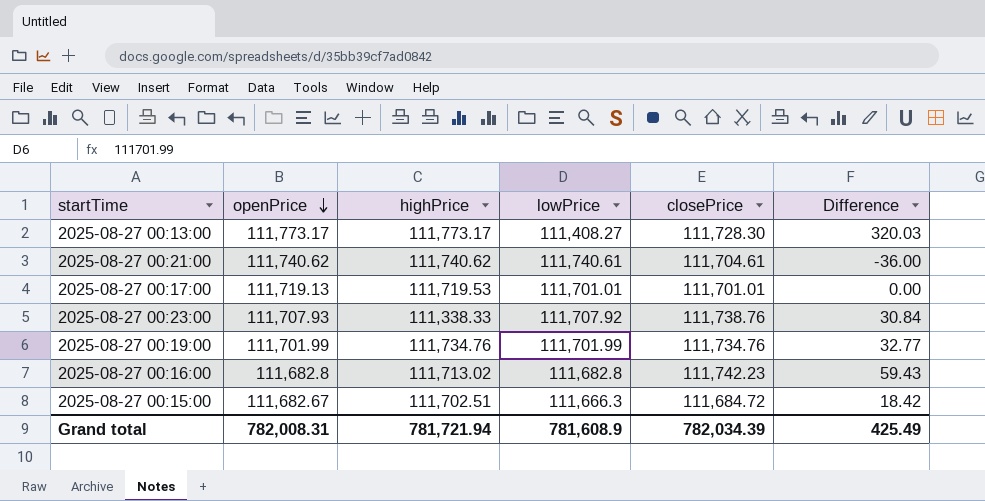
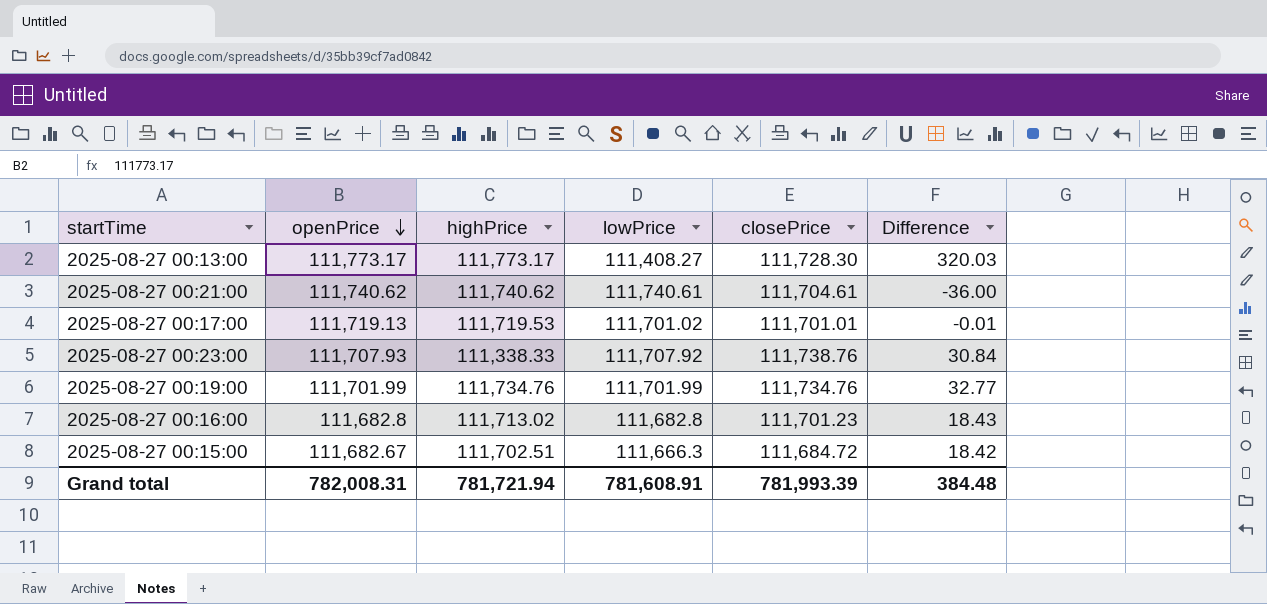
2025-08-27 00:17:00 | lowPrice: 111,701.01 -> 111,701.02
2025-08-27 00:17:00 | Difference: 0.00 -> -0.01
2025-08-27 00:16:00 | closePrice: 111,742.23 -> 111,701.23
2025-08-27 00:16:00 | Difference: 59.43 -> 18.43
Grand total | lowPrice: 781,608.9 -> 781,608.91
Grand total | closePrice: 782,034.39 -> 781,993.39
Grand total | Difference: 425.49 -> 384.48

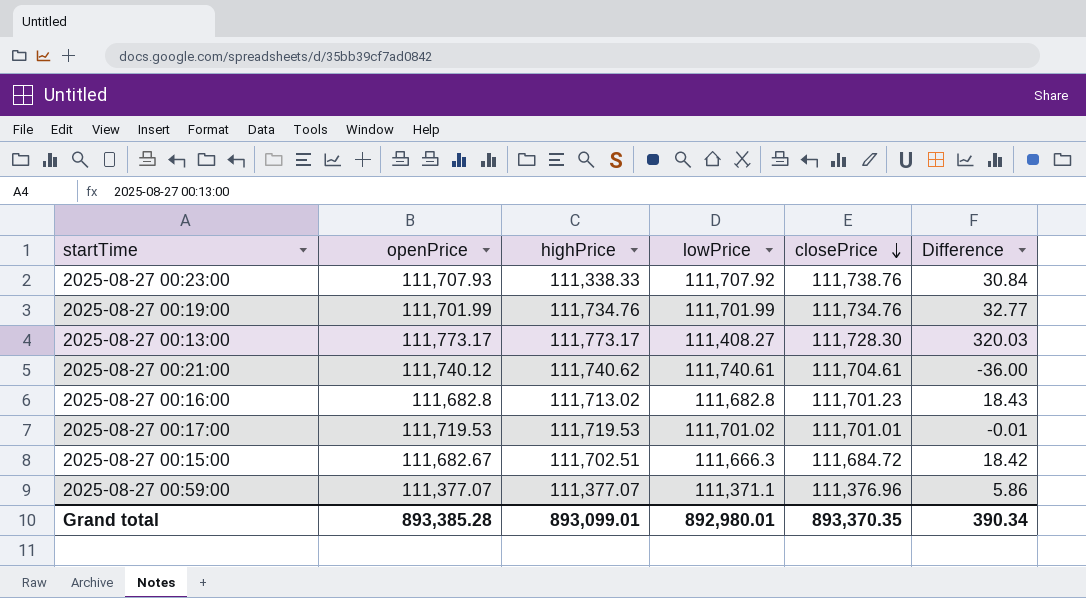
row order: openPrice descending -> closePrice descending
2025-08-27 00:21:00 | openPrice: 111,740.62 -> 111,740.12
2025-08-27 00:17:00 | openPrice: 111,719.13 -> 111,719.53
row 2025-08-27 00:59:00: none -> 111,377.07 | 111,377.07 | 111,371.1 | 111,376.96 | 5.86
Grand total | openPrice: 782,008.31 -> 893,385.28
Grand total | highPrice: 781,721.94 -> 893,099.01
Grand total | lowPrice: 781,608.91 -> 892,980.01
Grand total | closePrice: 781,993.39 -> 893,370.35
Grand total | Difference: 384.48 -> 390.34

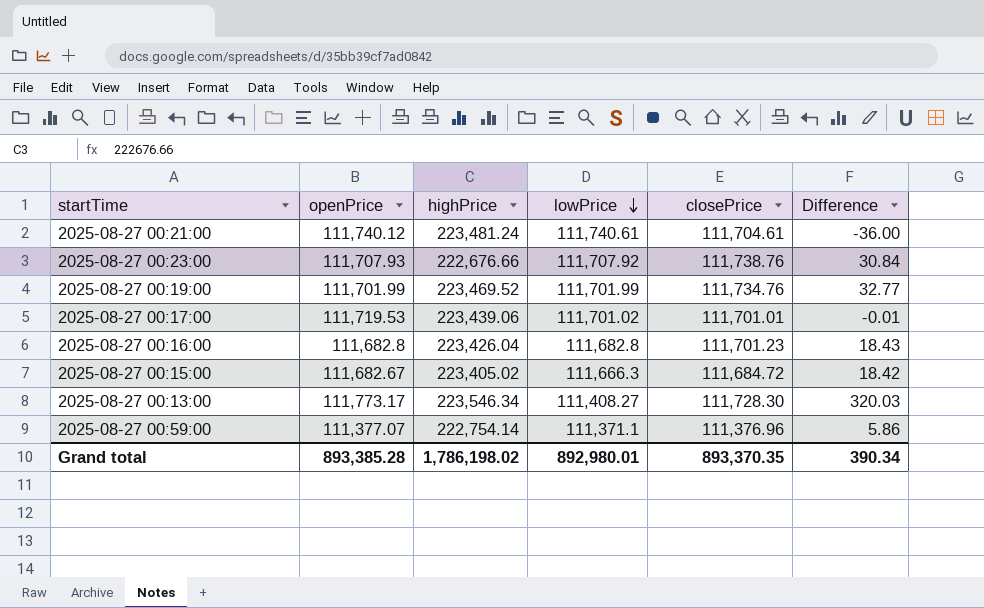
row order: closePrice descending -> lowPrice descending
2025-08-27 00:21:00 | highPrice: 111,740.62 -> 223,481.24
2025-08-27 00:23:00 | highPrice: 111,338.33 -> 222,676.66
2025-08-27 00:19:00 | highPrice: 111,734.76 -> 223,469.52
2025-08-27 00:17:00 | highPrice: 111,719.53 -> 223,439.06
2025-08-27 00:16:00 | highPrice: 111,713.02 -> 223,426.04
2025-08-27 00:15:00 | highPrice: 111,702.51 -> 223,405.02
2025-08-27 00:13:00 | highPrice: 111,773.17 -> 223,546.34
2025-08-27 00:59:00 | highPrice: 111,377.07 -> 222,754.14
Grand total | highPrice: 893,099.01 -> 1,786,198.02

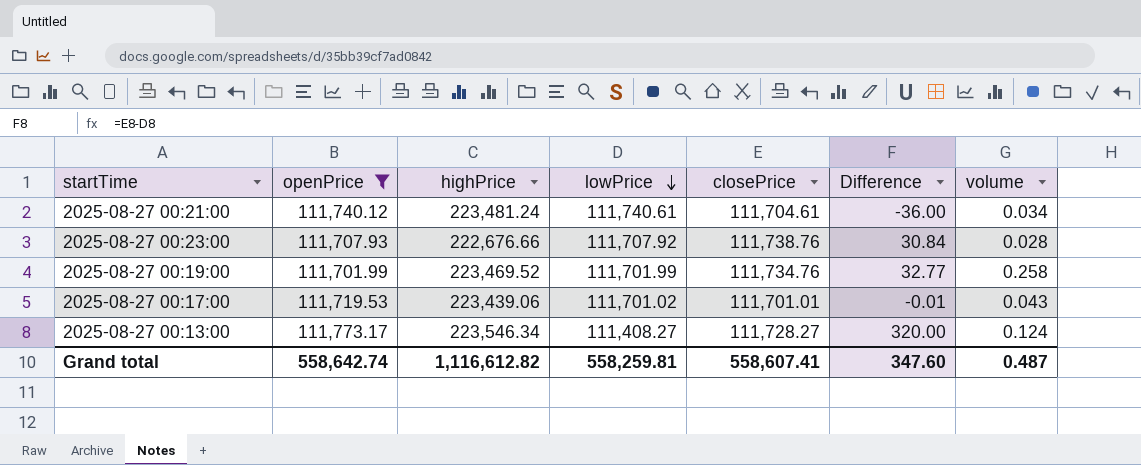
filter: none -> openPrice >= 111,701.99
column volume | position: none -> 7
2025-08-27 00:13:00 | closePrice: 111,728.30 -> 111,728.27
2025-08-27 00:13:00 | Difference: 320.03 -> 320.00
Grand total | openPrice: 893,385.28 -> 558,642.74
Grand total | highPrice: 1,786,198.02 -> 1,116,612.82
Grand total | lowPrice: 892,980.01 -> 558,259.81
Grand total | closePrice: 893,370.35 -> 558,607.41
Grand total | Difference: 390.34 -> 347.60

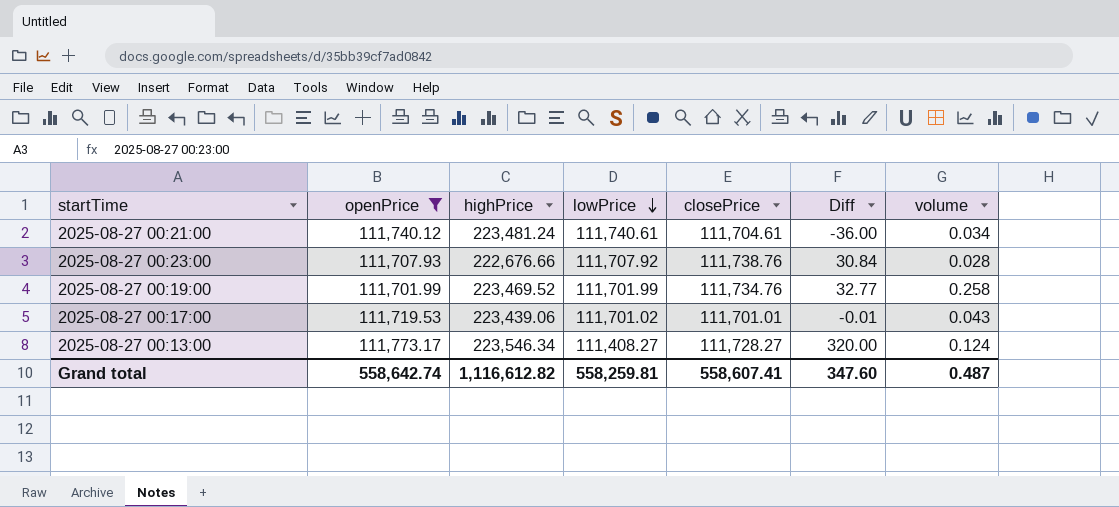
column name: Difference -> Diff

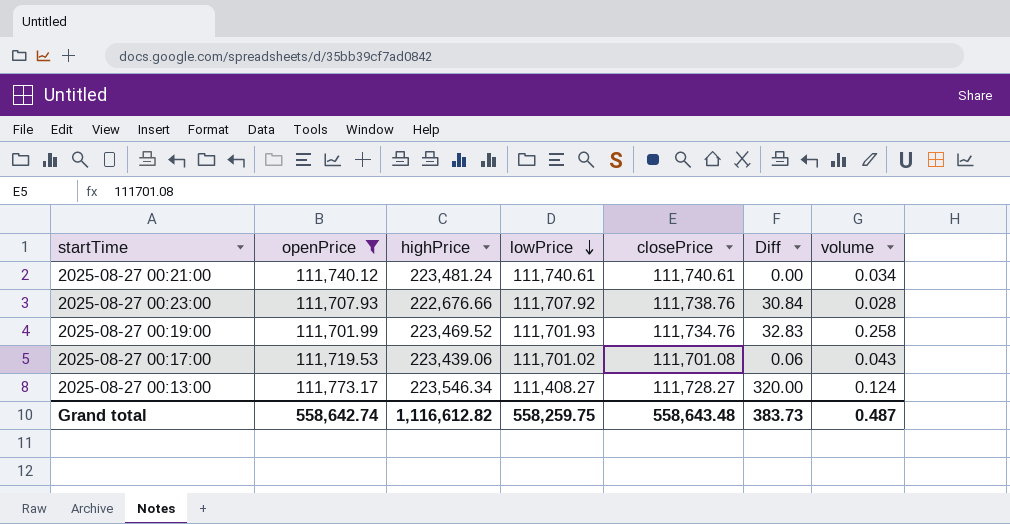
2025-08-27 00:21:00 | closePrice: 111,704.61 -> 111,740.61
2025-08-27 00:21:00 | Diff: -36.00 -> 0.00
2025-08-27 00:19:00 | lowPrice: 111,701.99 -> 111,701.93
2025-08-27 00:19:00 | Diff: 32.77 -> 32.83
2025-08-27 00:17:00 | closePrice: 111,701.01 -> 111,701.08
2025-08-27 00:17:00 | Diff: -0.01 -> 0.06
Grand total | lowPrice: 558,259.81 -> 558,259.75
Grand total | closePrice: 558,607.41 -> 558,643.48
Grand total | Diff: 347.60 -> 383.73

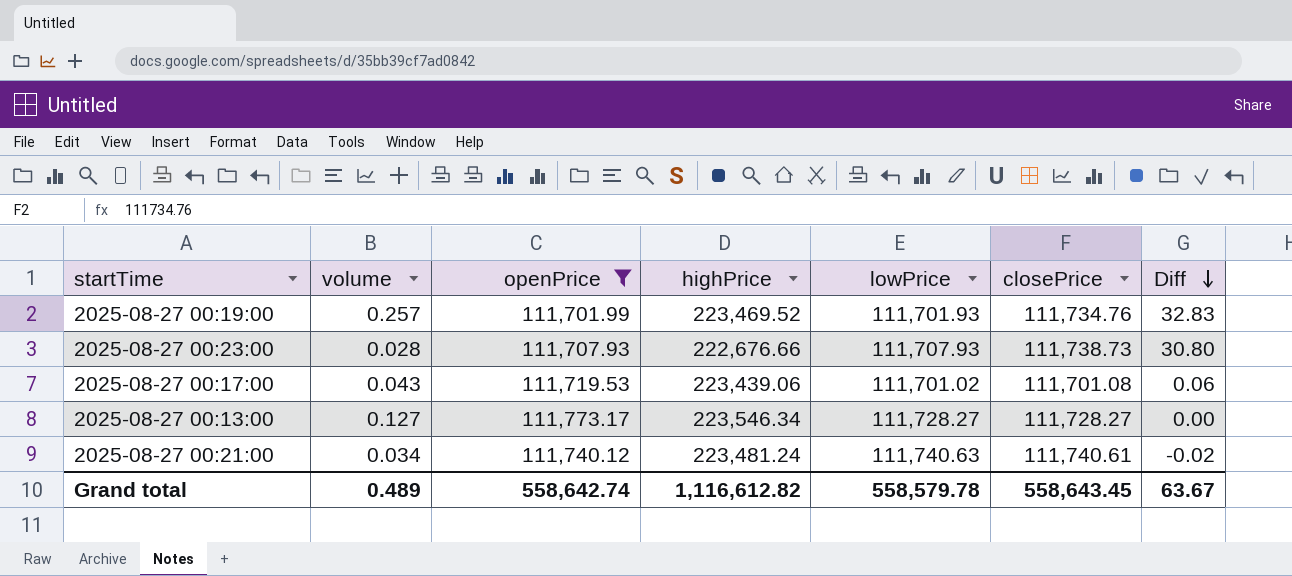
row order: lowPrice descending -> Diff descending
column volume | position: 7 -> 2
2025-08-27 00:19:00 | volume: 0.258 -> 0.257
2025-08-27 00:23:00 | lowPrice: 111,707.92 -> 111,707.93
2025-08-27 00:23:00 | closePrice: 111,738.76 -> 111,738.73
2025-08-27 00:23:00 | Diff: 30.84 -> 30.80
2025-08-27 00:13:00 | volume: 0.124 -> 0.127
2025-08-27 00:13:00 | lowPrice: 111,408.27 -> 111,728.27
2025-08-27 00:13:00 | Diff: 320.00 -> 0.00
2025-08-27 00:21:00 | lowPrice: 111,740.61 -> 111,740.63
2025-08-27 00:21:00 | Diff: 0.00 -> -0.02
Grand total | volume: 0.487 -> 0.489
Grand total | lowPrice: 558,259.75 -> 558,579.78
Grand total | closePrice: 558,643.48 -> 558,643.45
Grand total | Diff: 383.73 -> 63.67

